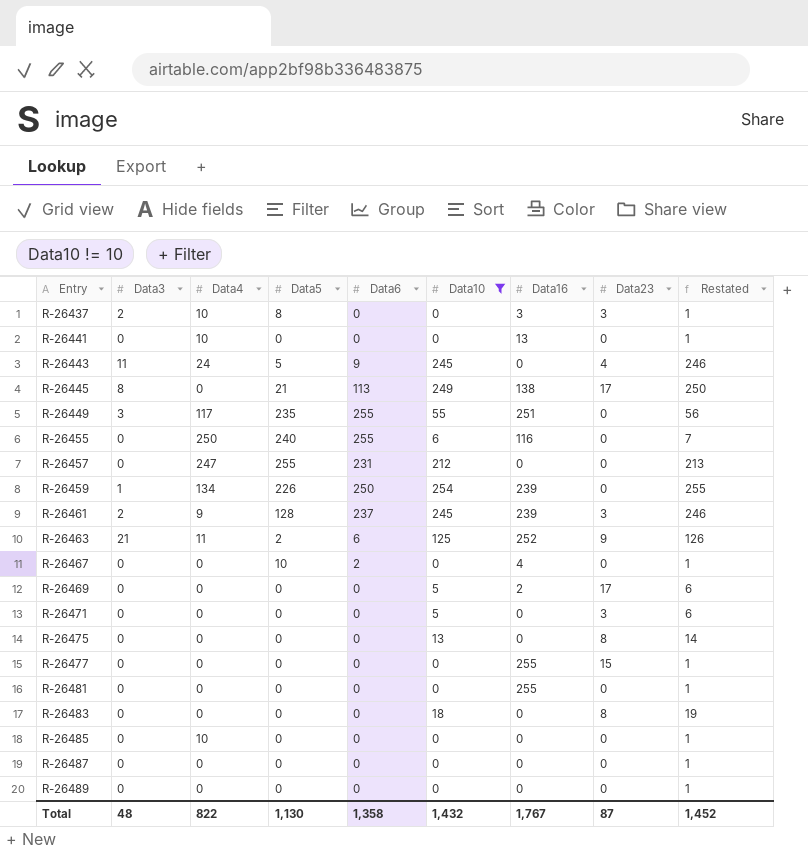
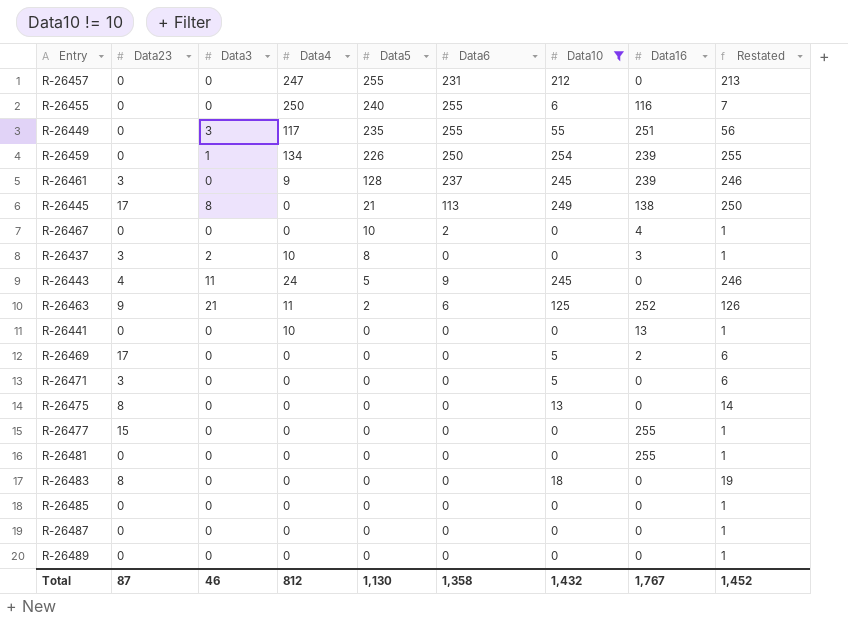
row order: Entry ascending -> Data5 descending
column Data23 | position: 8 -> 2
R-26461 | Data3: 2 -> 0
R-26485 | Data4: 10 -> 0
Total | Data3: 48 -> 46
Total | Data4: 822 -> 812

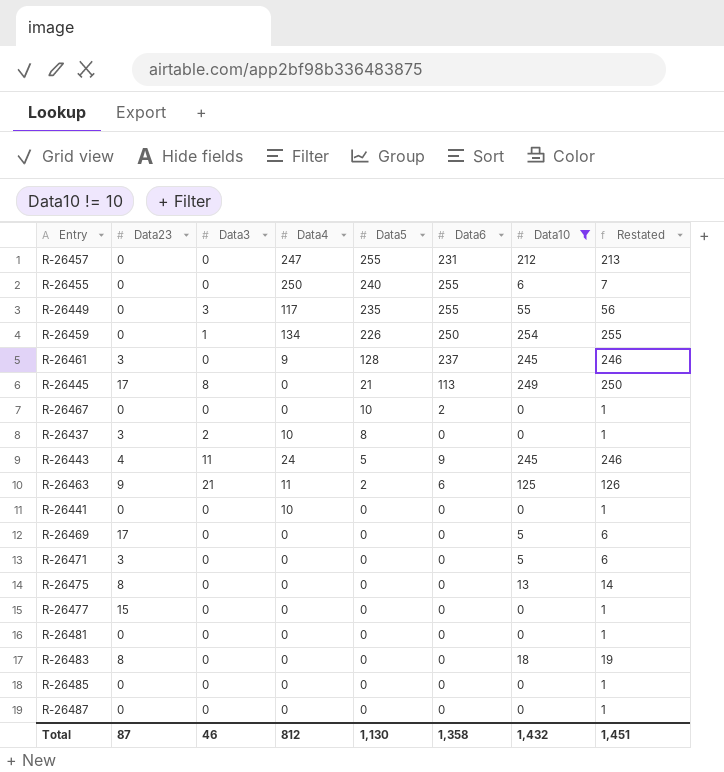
column Data16 | position: 8 -> none
row R-26489: 0 | 0 | 0 | 0 | 0 | 0 | 0 | 1 -> none
Total | Restated: 1,452 -> 1,451

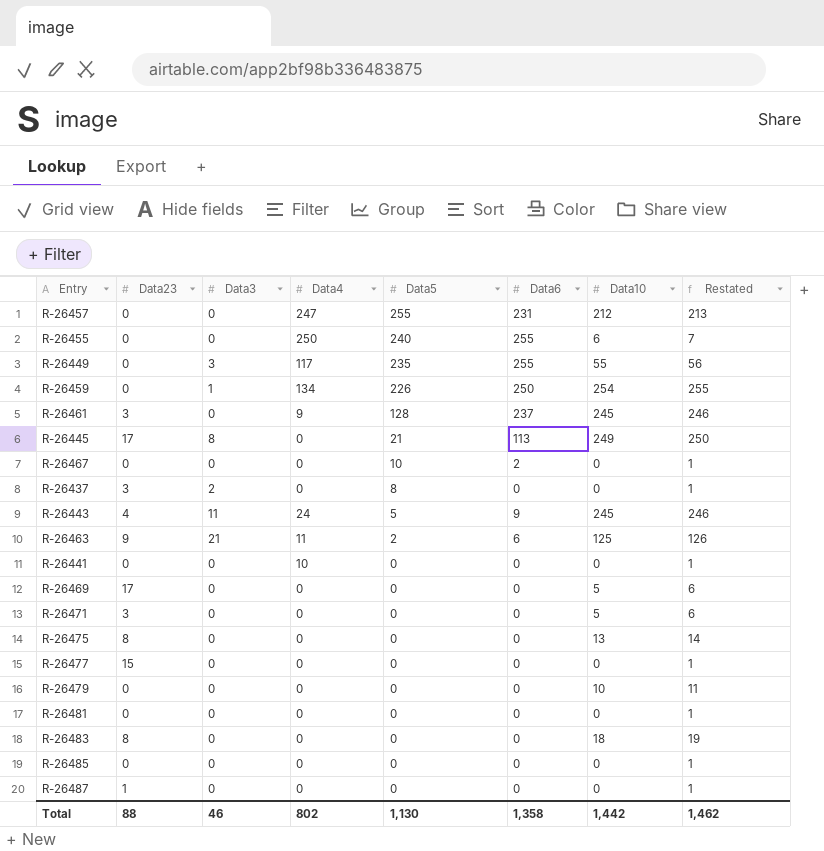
filter: Data10 != 10 -> none
R-26437 | Data4: 10 -> 0
R-26487 | Data23: 0 -> 1
Total | Data23: 87 -> 88
Total | Data4: 812 -> 802
Total | Data10: 1,432 -> 1,442
Total | Restated: 1,451 -> 1,462

